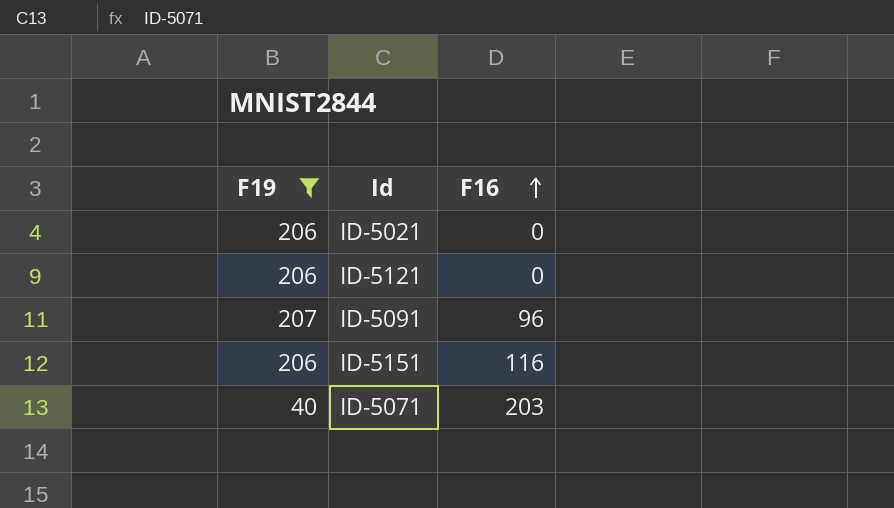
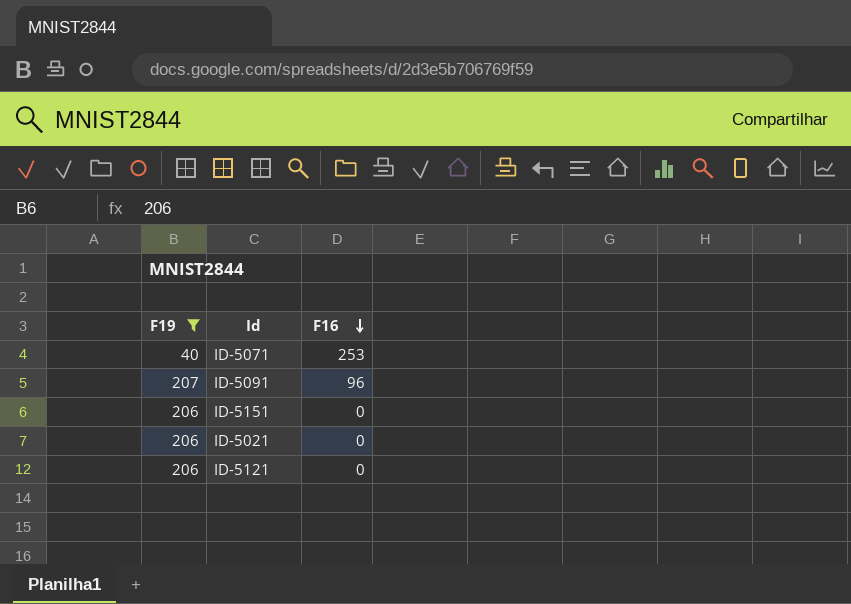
row order: F16 ascending -> F16 descending
ID-5071 | F16: 203 -> 253
ID-5151 | F16: 116 -> 0

